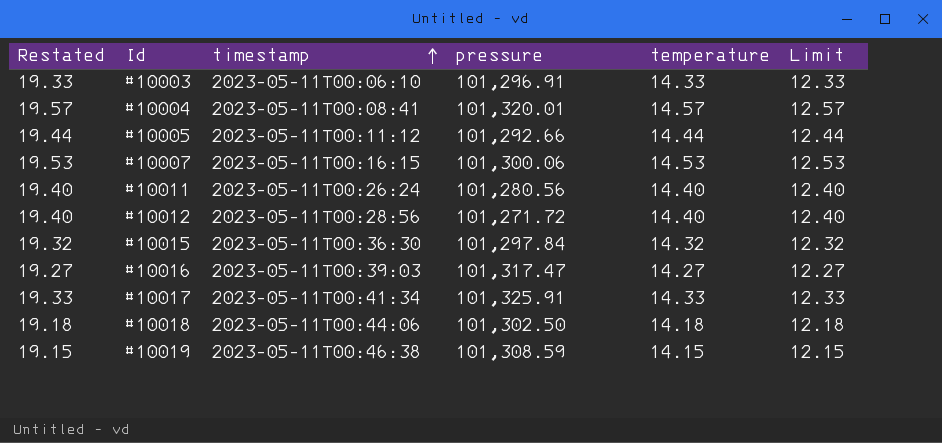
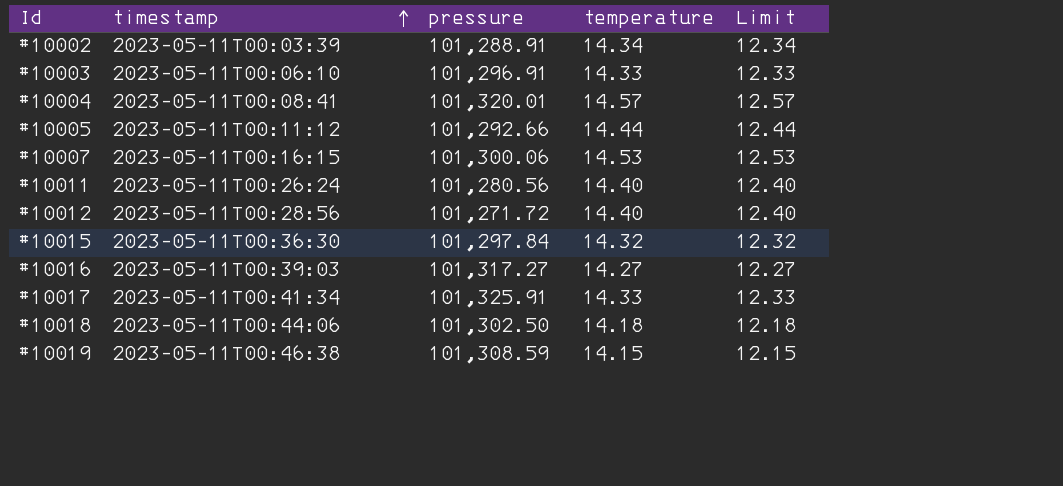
column Restated | formula: [temperature] + 5 -> none
row #10002: none -> 2023-05-11T00:03:39 | 101,288.91 | 14.34 | 12.34
#10016 | pressure: 101,317.47 -> 101,317.27

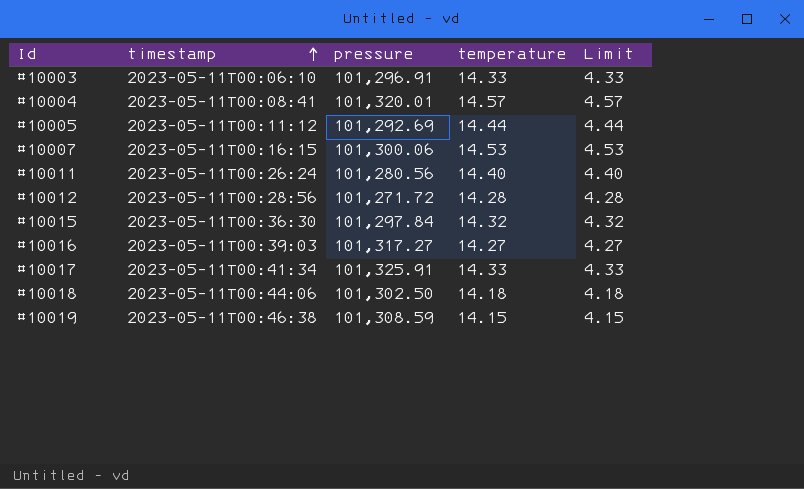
column Limit | formula: [temperature] - 2 -> [temperature] - 10
row #10002: 2023-05-11T00:03:39 | 101,288.91 | 14.34 | 12.34 -> none
#10005 | pressure: 101,292.66 -> 101,292.69
#10012 | temperature: 14.40 -> 14.28

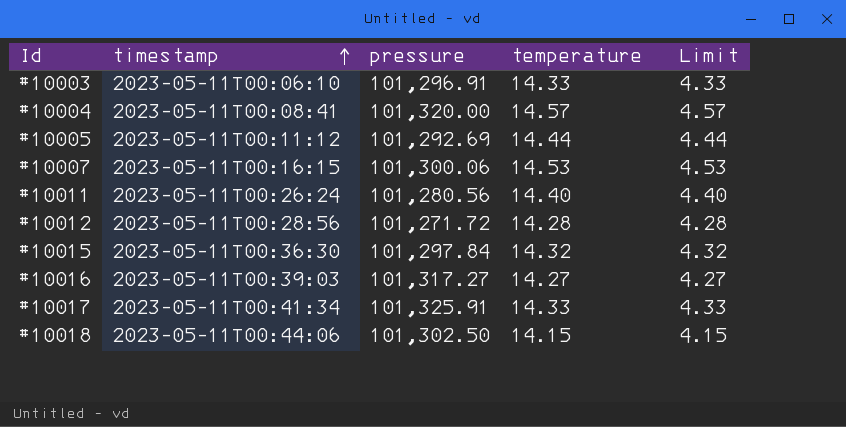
row #10019: 2023-05-11T00:46:38 | 101,308.59 | 14.15 | 4.15 -> none
#10004 | pressure: 101,320.01 -> 101,320.00
#10018 | temperature: 14.18 -> 14.15
#10018 | Limit: 4.18 -> 4.15

